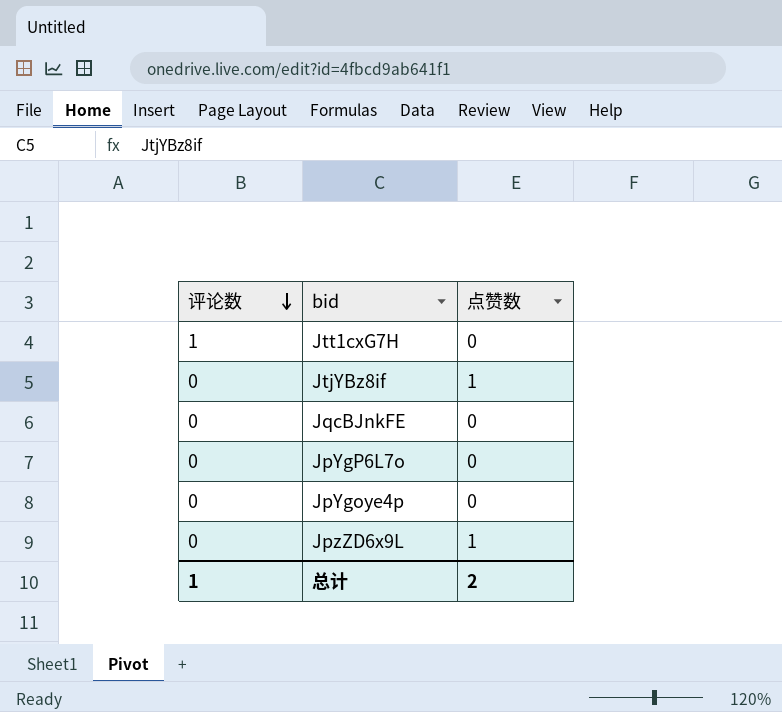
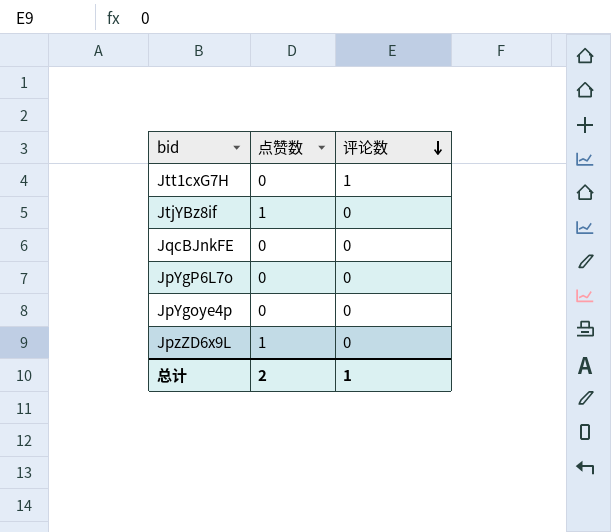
column 评论数 | position: 1 -> 3

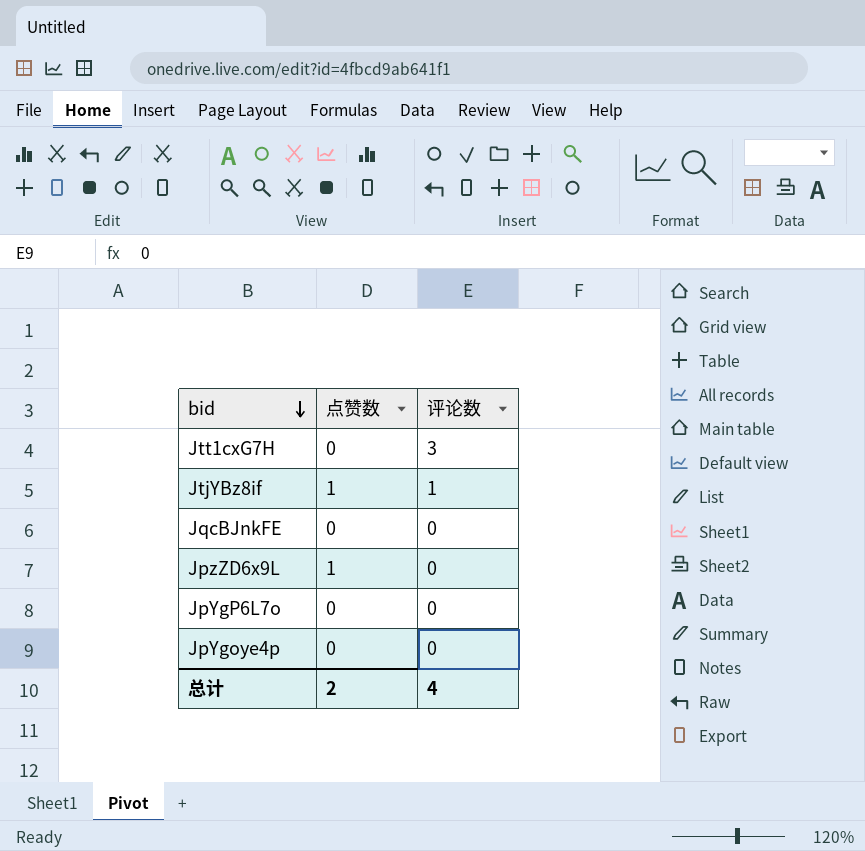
row order: 评论数 descending -> bid descending
Jtt1cxG7H | 评论数: 1 -> 3
JtjYBz8if | 评论数: 0 -> 1
总计 | 评论数: 1 -> 4

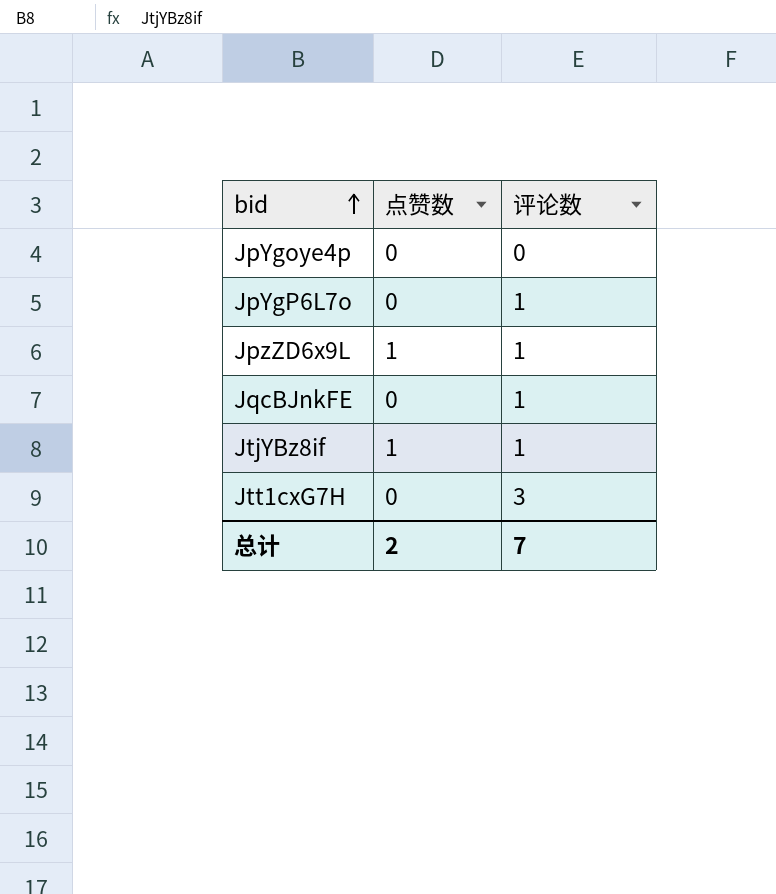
row order: bid descending -> bid ascending
JpYgP6L7o | 评论数: 0 -> 1
JpzZD6x9L | 评论数: 0 -> 1
JqcBJnkFE | 评论数: 0 -> 1
总计 | 评论数: 4 -> 7

